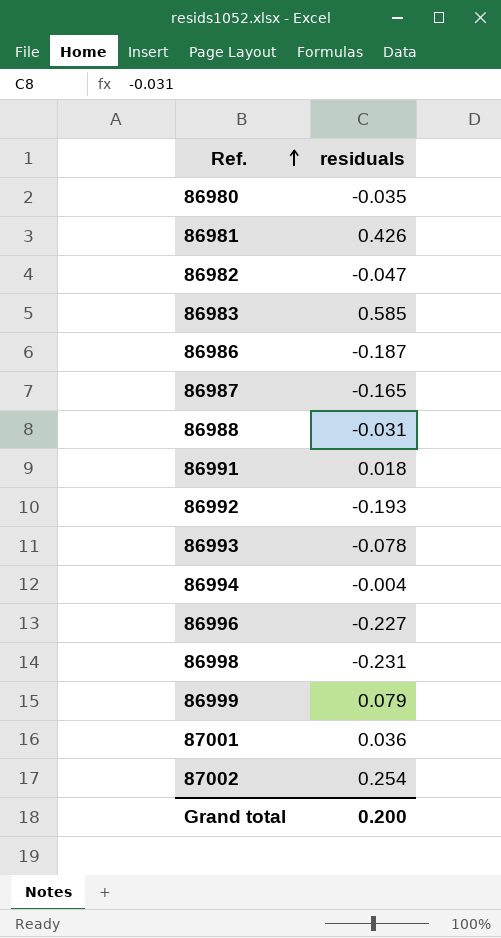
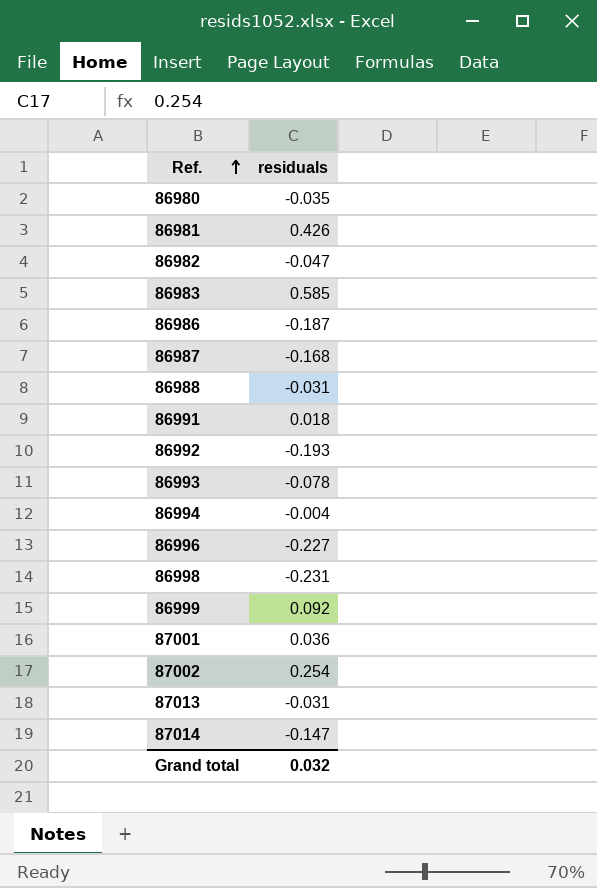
86987 | residuals: -0.165 -> -0.168
86999 | residuals: 0.079 -> 0.092
row 87013: none -> -0.031
row 87014: none -> -0.147
Grand total | residuals: 0.200 -> 0.032

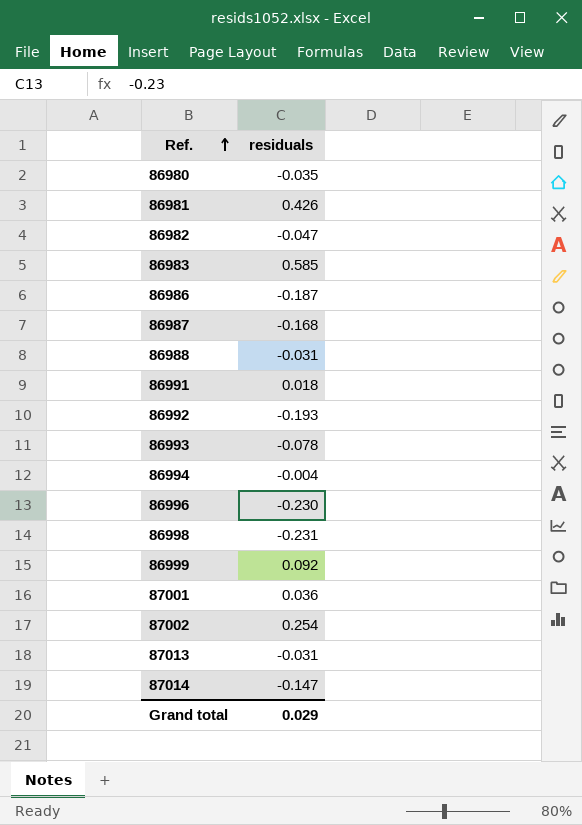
86996 | residuals: -0.227 -> -0.230
Grand total | residuals: 0.032 -> 0.029

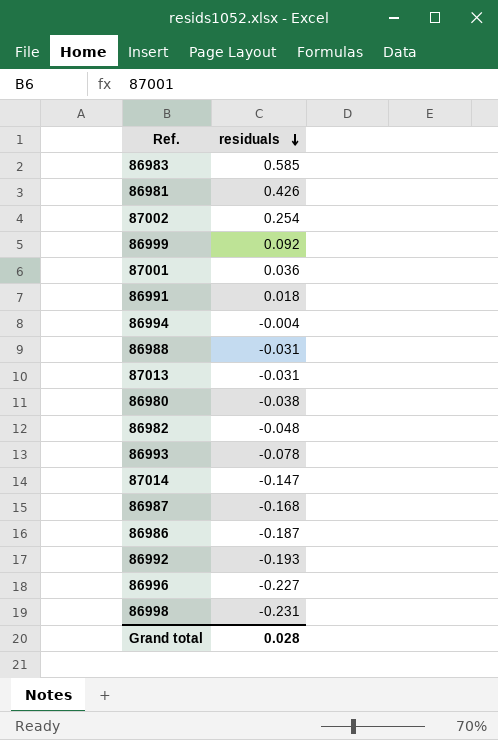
row order: Ref. ascending -> residuals descending
86980 | residuals: -0.035 -> -0.038
86982 | residuals: -0.047 -> -0.048
86996 | residuals: -0.230 -> -0.227
Grand total | residuals: 0.029 -> 0.028

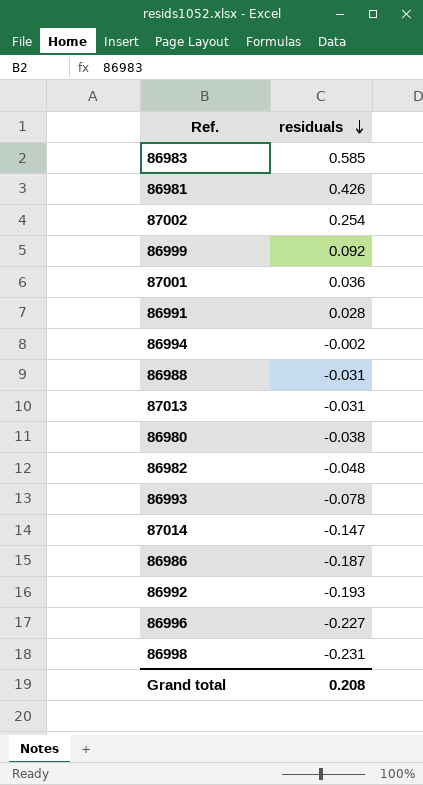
row 86987: -0.168 -> none
86991 | residuals: 0.018 -> 0.028
86994 | residuals: -0.004 -> -0.002
Grand total | residuals: 0.028 -> 0.208

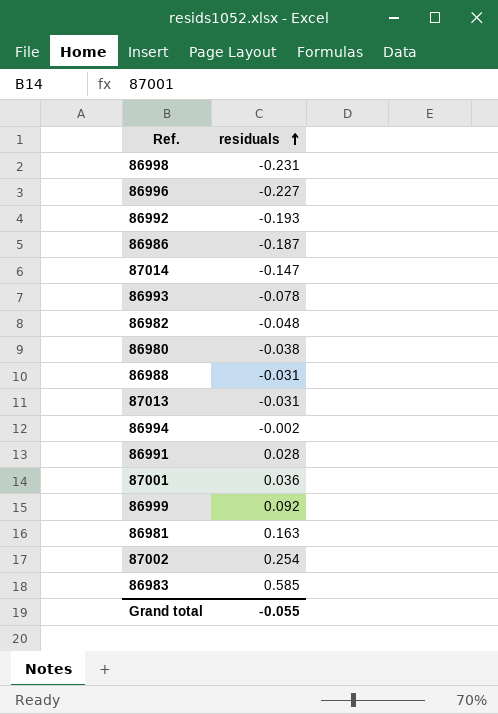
row order: residuals descending -> residuals ascending
86981 | residuals: 0.426 -> 0.163
Grand total | residuals: 0.208 -> -0.055

